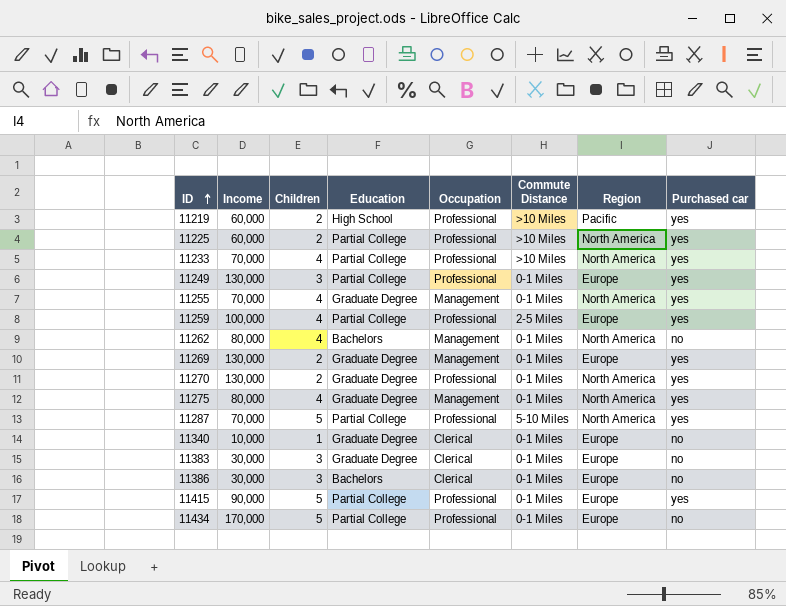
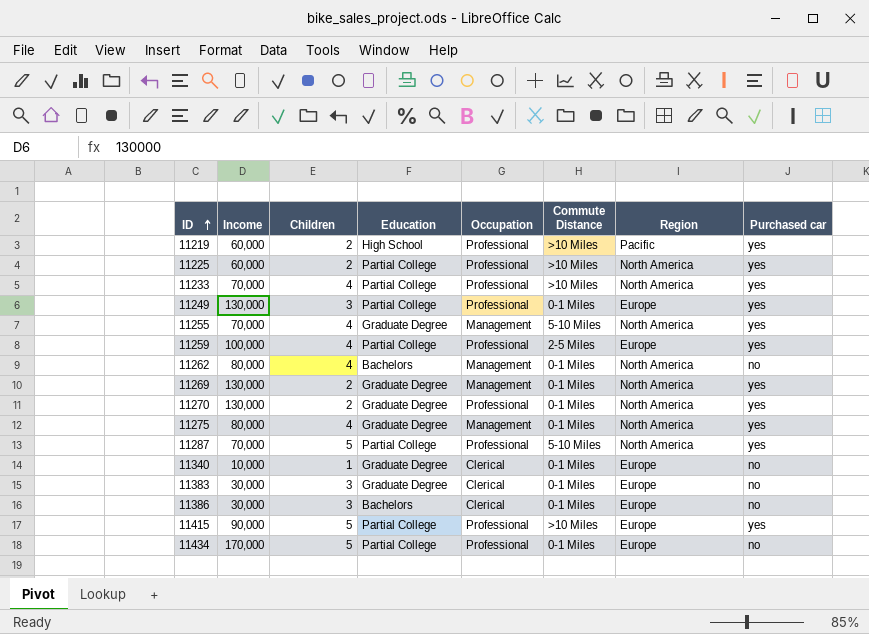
11255 | Commute Distance: 0-1 Miles -> 5-10 Miles
11269 | Region: Europe -> North America
11415 | Commute Distance: 0-1 Miles -> >10 Miles

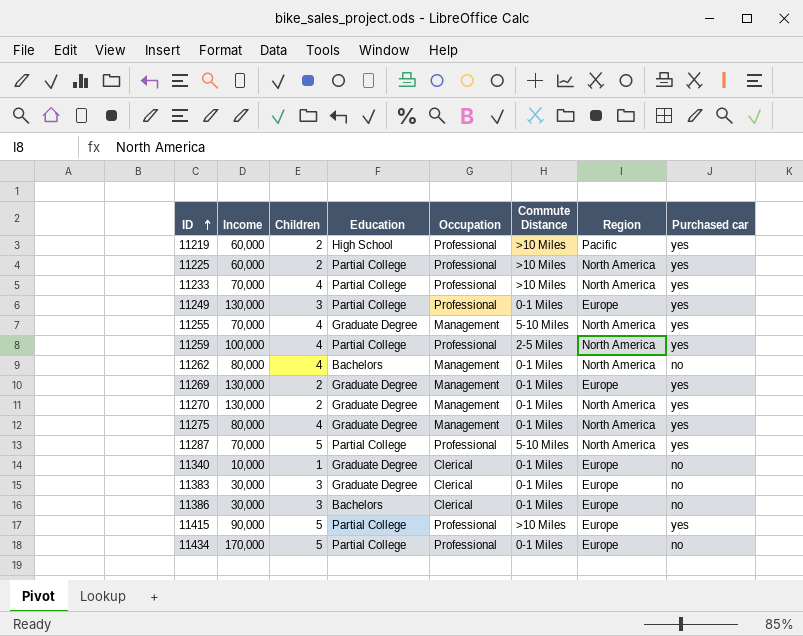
11259 | Region: Europe -> North America
11269 | Region: North America -> Europe
11270 | Occupation: Professional -> Management

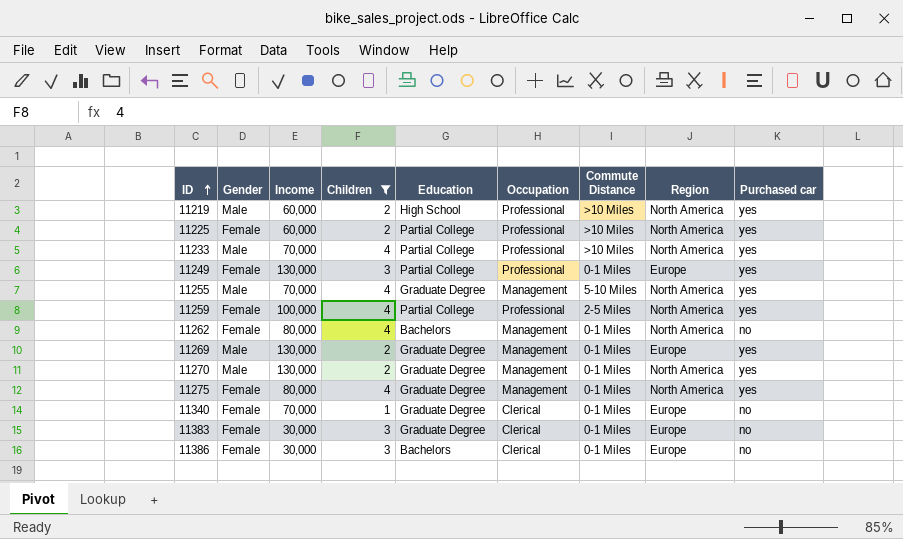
filter: none -> Children != 5
column Gender | position: none -> 2
11219 | Region: Pacific -> North America
11340 | Income: 10,000 -> 70,000

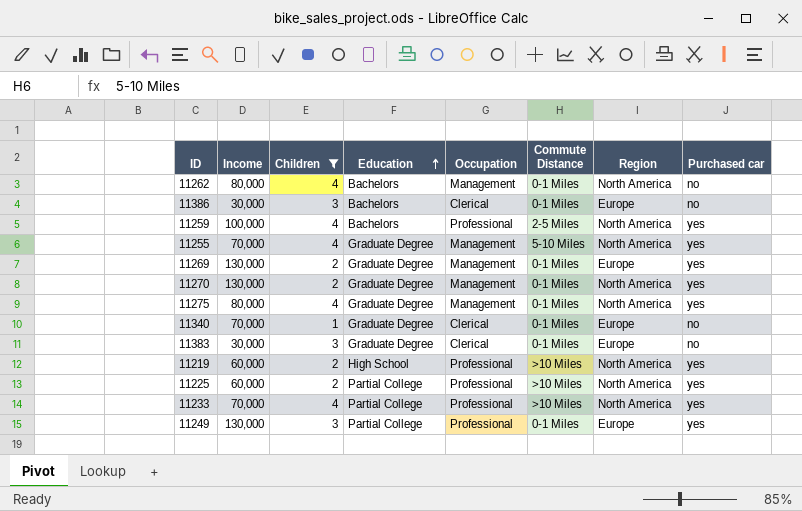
row order: ID ascending -> Education ascending
column Gender | position: 2 -> none
11259 | Education: Partial College -> Bachelors

